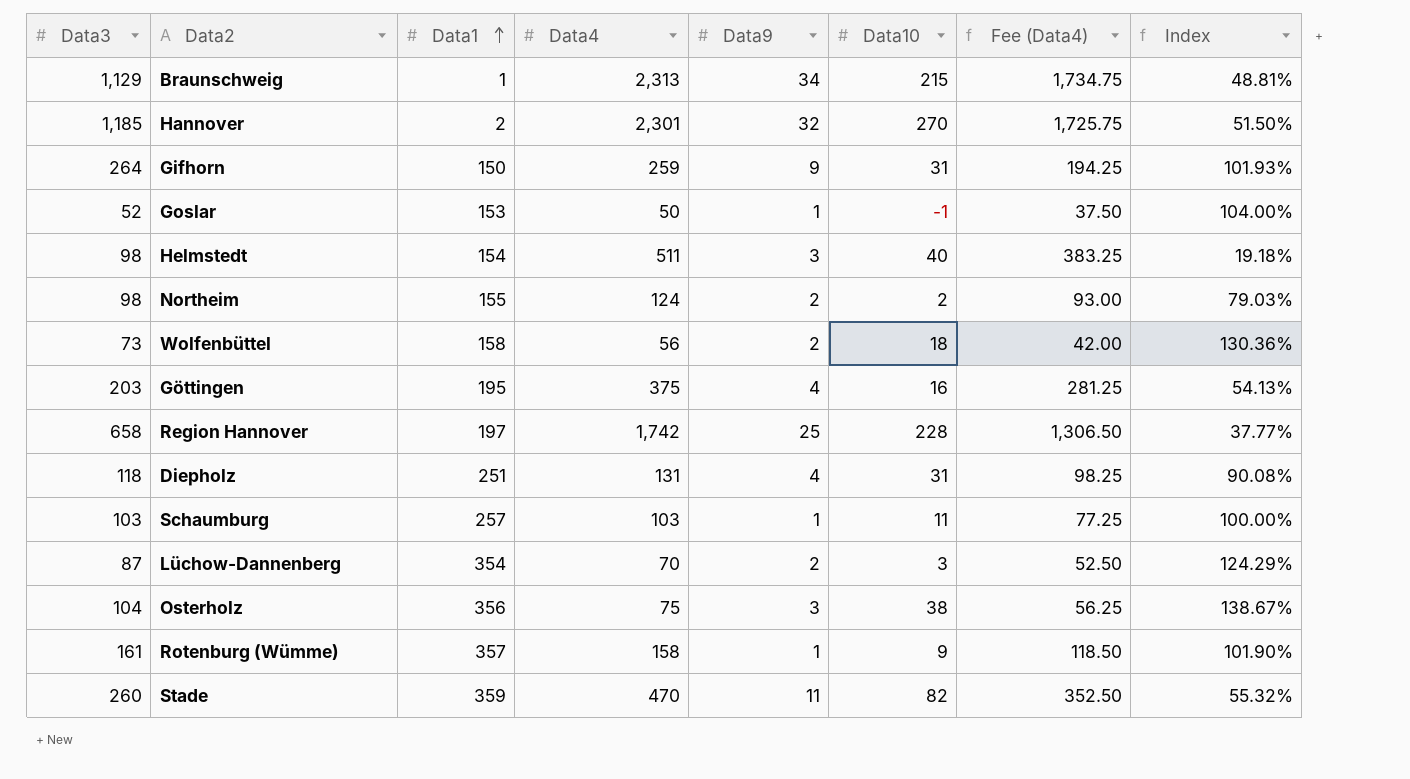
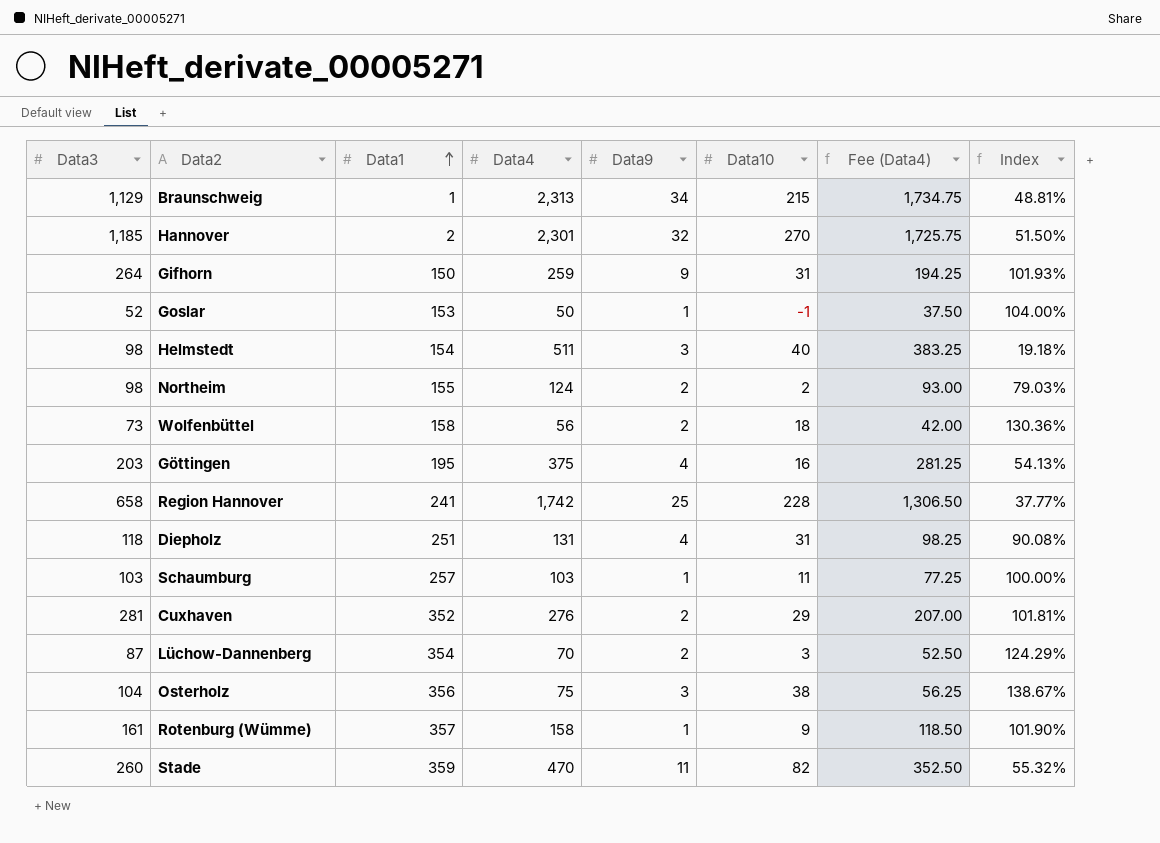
Region Hannover | Data1: 197 -> 241
row Cuxhaven: none -> 281 | 352 | 276 | 2 | 29 | 207.00 | 101.81%

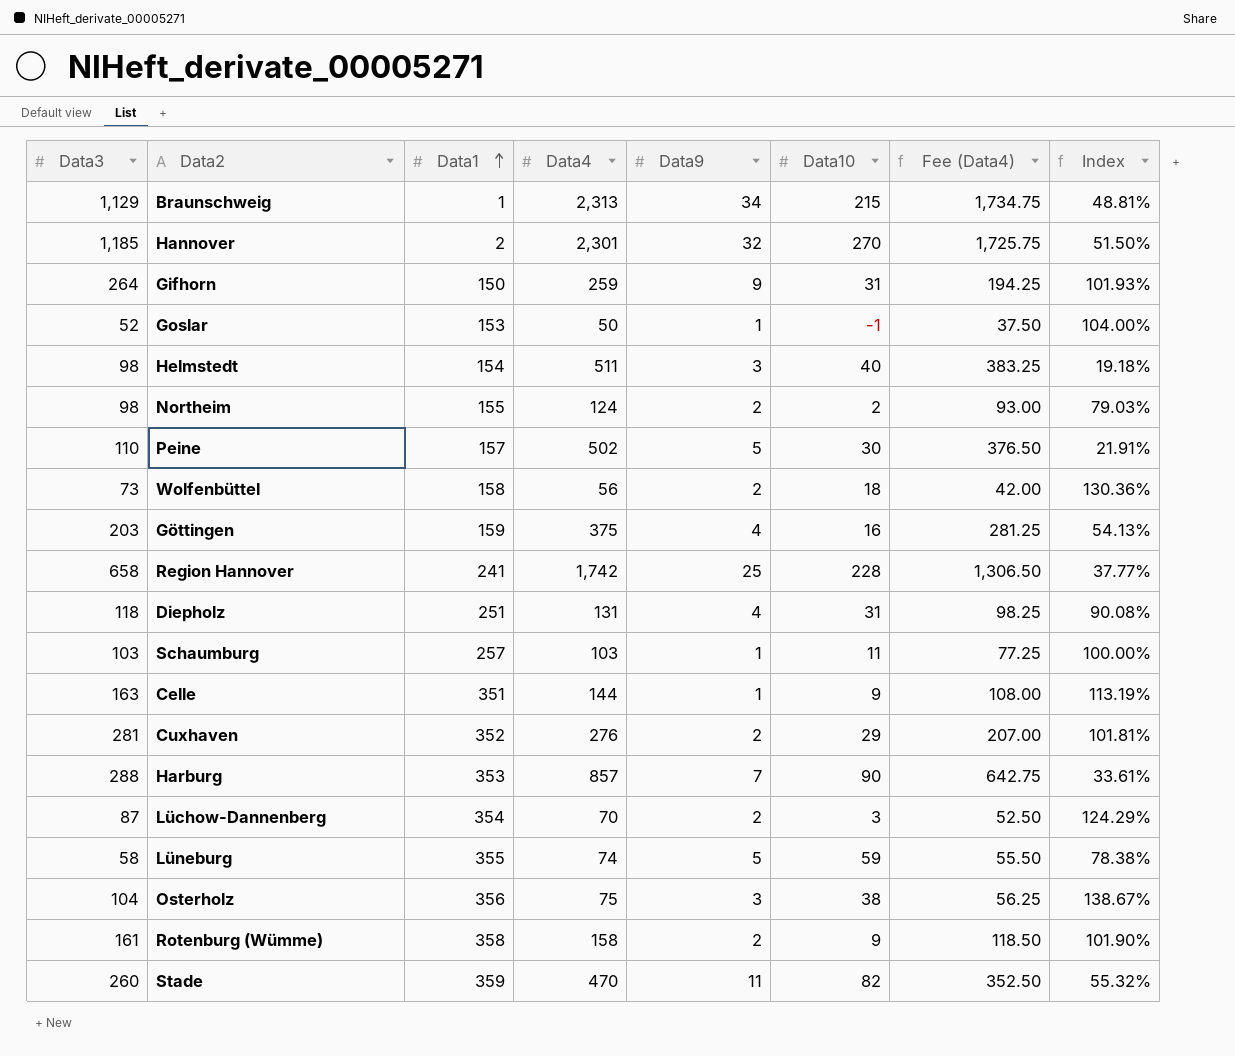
row Peine: none -> 110 | 157 | 502 | 5 | 30 | 376.50 | 21.91%
Göttingen | Data1: 195 -> 159
row Celle: none -> 163 | 351 | 144 | 1 | 9 | 108.00 | 113.19%
row Harburg: none -> 288 | 353 | 857 | 7 | 90 | 642.75 | 33.61%
row Lüneburg: none -> 58 | 355 | 74 | 5 | 59 | 55.50 | 78.38%
Rotenburg (Wümme) | Data1: 357 -> 358
Rotenburg (Wümme) | Data9: 1 -> 2

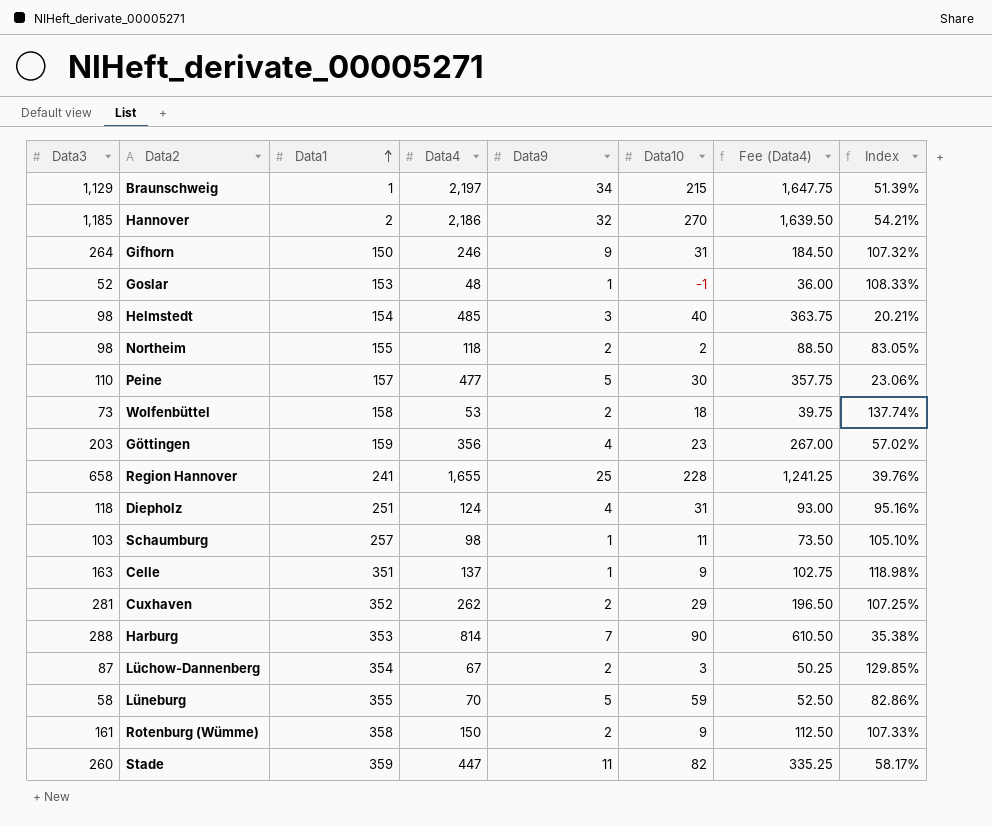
row Osterholz: 104 | 356 | 75 | 3 | 38 | 56.25 | 138.67% -> none
Braunschweig | Data4: 2,313 -> 2,197
Braunschweig | Fee (Data4): 1,734.75 -> 1,647.75
Braunschweig | Index: 48.81% -> 51.39%
Hannover | Data4: 2,301 -> 2,186
Hannover | Fee (Data4): 1,725.75 -> 1,639.50
Hannover | Index: 51.50% -> 54.21%
Gifhorn | Data4: 259 -> 246
Gifhorn | Fee (Data4): 194.25 -> 184.50
Gifhorn | Index: 101.93% -> 107.32%
Goslar | Data4: 50 -> 48
Goslar | Fee (Data4): 37.50 -> 36.00
Goslar | Index: 104.00% -> 108.33%
Helmstedt | Data4: 511 -> 485
Helmstedt | Fee (Data4): 383.25 -> 363.75
Helmstedt | Index: 19.18% -> 20.21%
Northeim | Data4: 124 -> 118
Northeim | Fee (Data4): 93.00 -> 88.50
Northeim | Index: 79.03% -> 83.05%
Peine | Data4: 502 -> 477
Peine | Fee (Data4): 376.50 -> 357.75
Peine | Index: 21.91% -> 23.06%
Wolfenbüttel | Data4: 56 -> 53
Wolfenbüttel | Fee (Data4): 42.00 -> 39.75
Wolfenbüttel | Index: 130.36% -> 137.74%
Göttingen | Data4: 375 -> 356
Göttingen | Data10: 16 -> 23
Göttingen | Fee (Data4): 281.25 -> 267.00
Göttingen | Index: 54.13% -> 57.02%
Region Hannover | Data4: 1,742 -> 1,655
Region Hannover | Fee (Data4): 1,306.50 -> 1,241.25
Region Hannover | Index: 37.77% -> 39.76%
Diepholz | Data4: 131 -> 124
Diepholz | Fee (Data4): 98.25 -> 93.00
Diepholz | Index: 90.08% -> 95.16%
Schaumburg | Data4: 103 -> 98
Schaumburg | Fee (Data4): 77.25 -> 73.50
Schaumburg | Index: 100.00% -> 105.10%
Celle | Data4: 144 -> 137
Celle | Fee (Data4): 108.00 -> 102.75
Celle | Index: 113.19% -> 118.98%
Cuxhaven | Data4: 276 -> 262
Cuxhaven | Fee (Data4): 207.00 -> 196.50
Cuxhaven | Index: 101.81% -> 107.25%
Harburg | Data4: 857 -> 814
Harburg | Fee (Data4): 642.75 -> 610.50
Harburg | Index: 33.61% -> 35.38%
Lüchow-Dannenberg | Data4: 70 -> 67
Lüchow-Dannenberg | Fee (Data4): 52.50 -> 50.25
Lüchow-Dannenberg | Index: 124.29% -> 129.85%
Lüneburg | Data4: 74 -> 70
Lüneburg | Fee (Data4): 55.50 -> 52.50
Lüneburg | Index: 78.38% -> 82.86%
Rotenburg (Wümme) | Data4: 158 -> 150
Rotenburg (Wümme) | Fee (Data4): 118.50 -> 112.50
Rotenburg (Wümme) | Index: 101.90% -> 107.33%
Stade | Data4: 470 -> 447
Stade | Fee (Data4): 352.50 -> 335.25
Stade | Index: 55.32% -> 58.17%

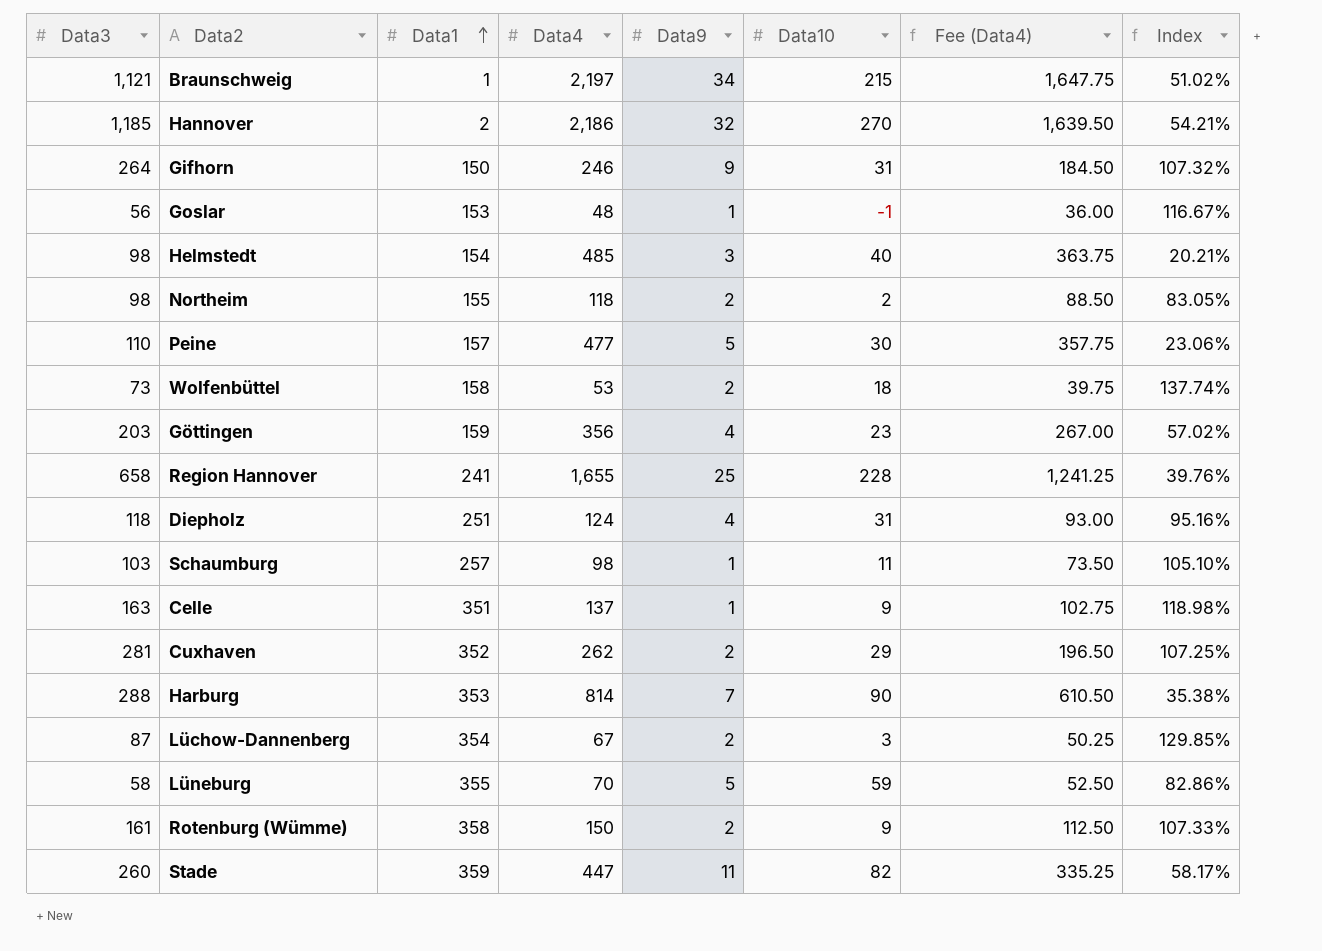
Braunschweig | Data3: 1,129 -> 1,121
Braunschweig | Index: 51.39% -> 51.02%
Goslar | Data3: 52 -> 56
Goslar | Index: 108.33% -> 116.67%

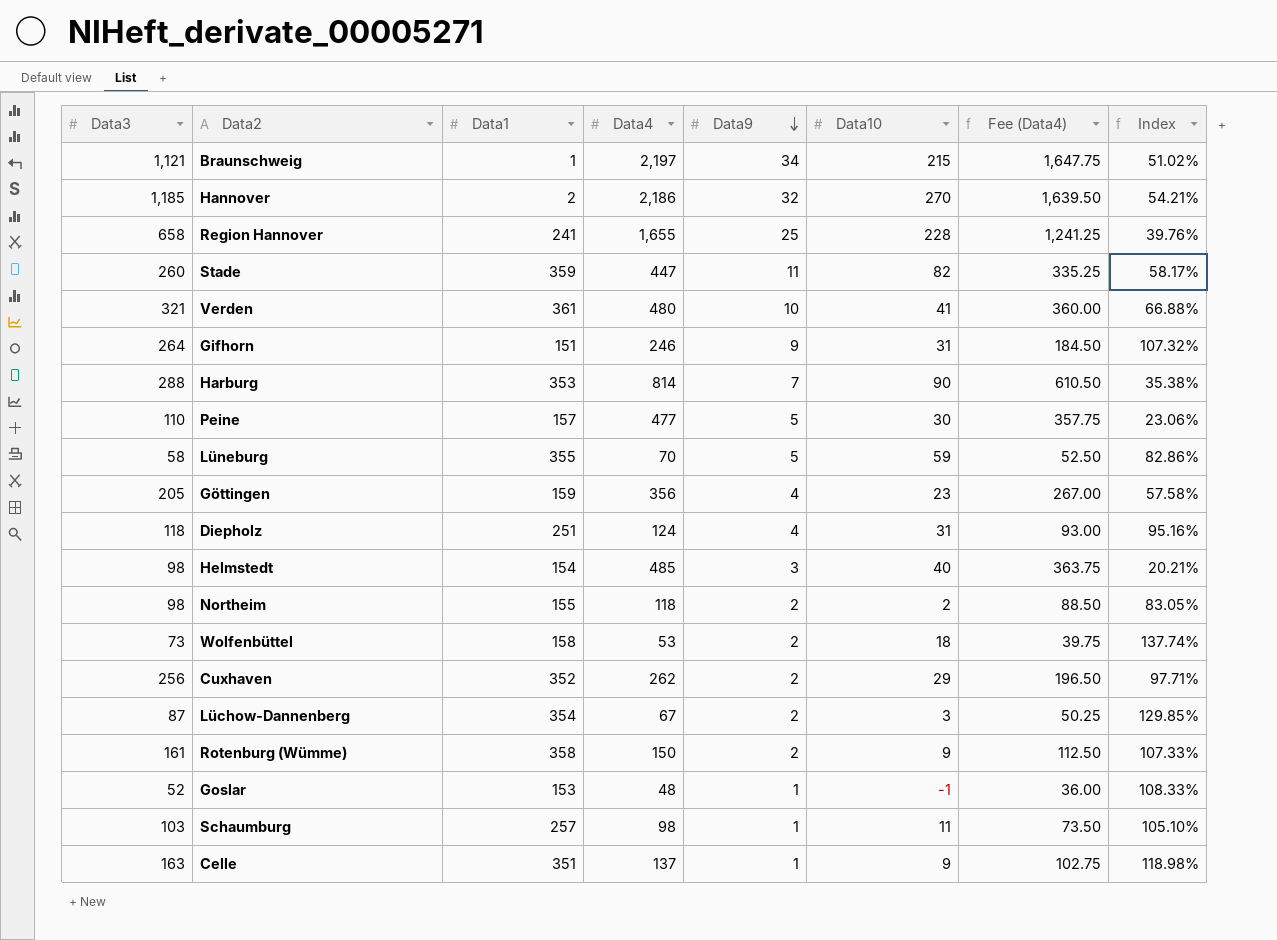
row order: Data1 ascending -> Data9 descending
row Verden: none -> 321 | 361 | 480 | 10 | 41 | 360.00 | 66.88%
Gifhorn | Data1: 150 -> 151
Göttingen | Data3: 203 -> 205
Göttingen | Index: 57.02% -> 57.58%
Cuxhaven | Data3: 281 -> 256
Cuxhaven | Index: 107.25% -> 97.71%
Goslar | Data3: 56 -> 52
Goslar | Index: 116.67% -> 108.33%

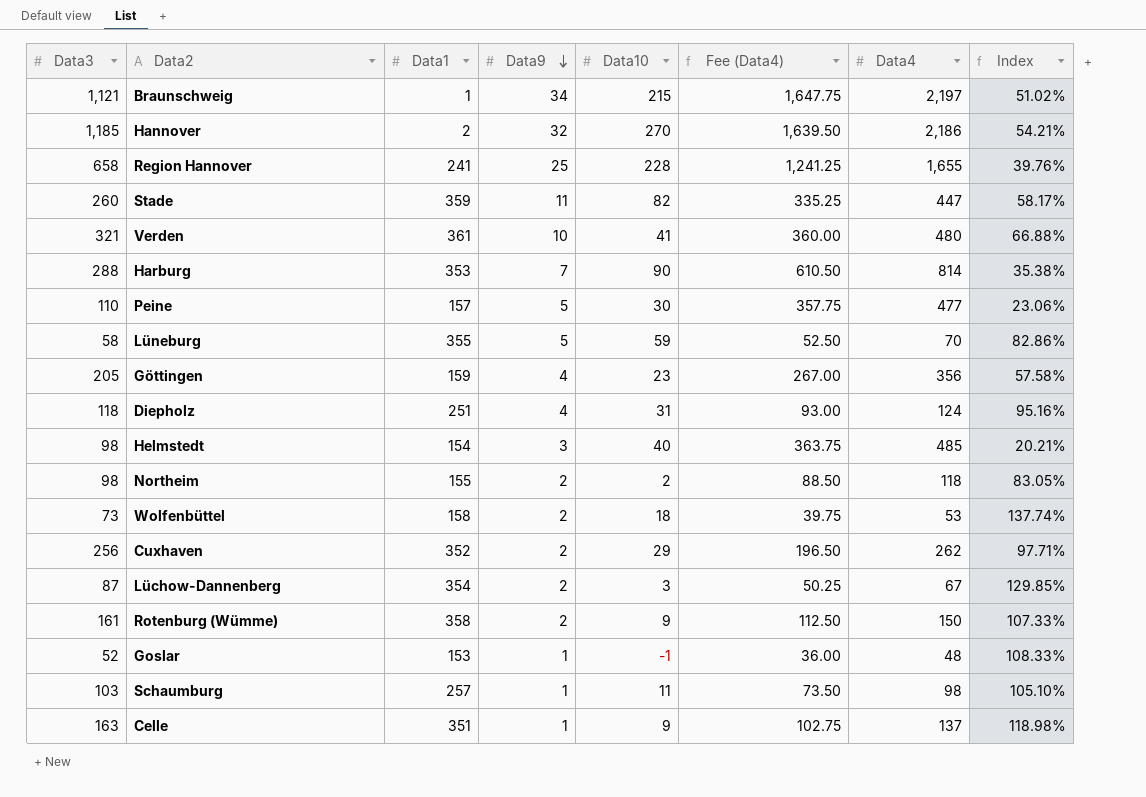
column Data4 | position: 4 -> 7
row Gifhorn: 264 | 151 | 246 | 9 | 31 | 184.50 | 107.32% -> none

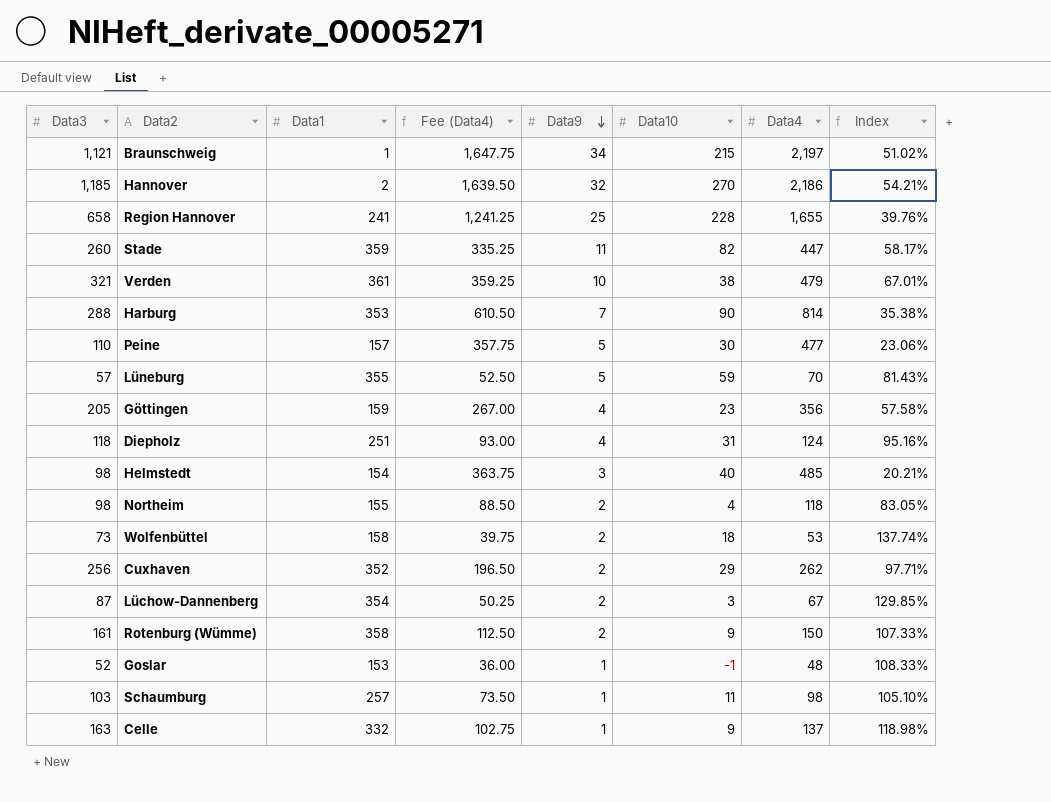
column Fee (Data4) | position: 6 -> 4
Verden | Fee (Data4): 360.00 -> 359.25
Verden | Data10: 41 -> 38
Verden | Data4: 480 -> 479
Verden | Index: 66.88% -> 67.01%
Lüneburg | Data3: 58 -> 57
Lüneburg | Index: 82.86% -> 81.43%
Northeim | Data10: 2 -> 4
Celle | Data1: 351 -> 332

